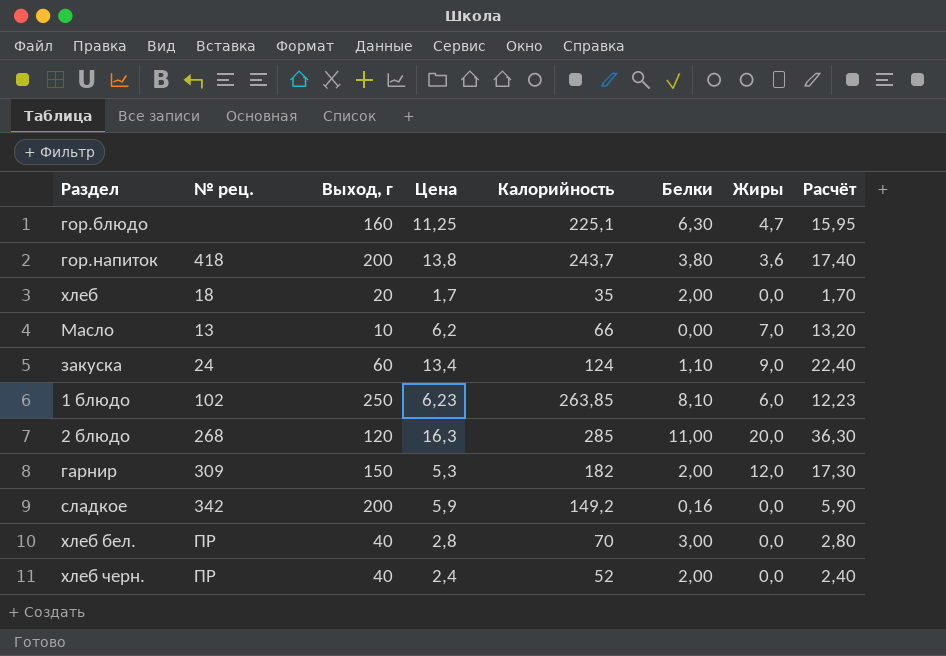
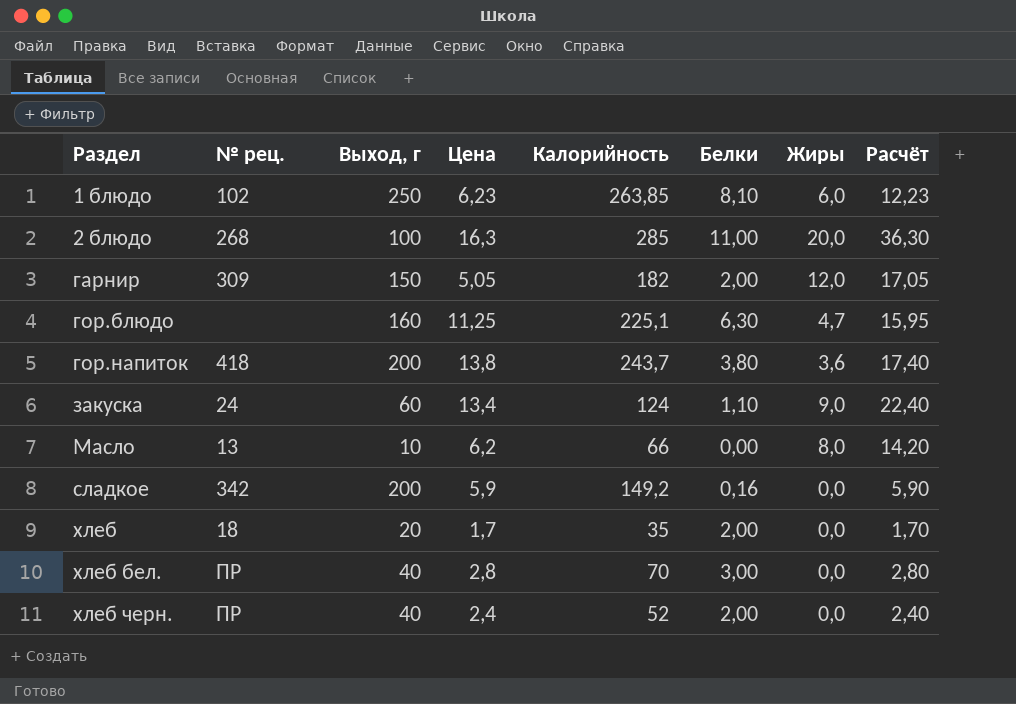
row order: none -> Раздел ascending
2 блюдо | Выход, г: 120 -> 100
гарнир | Цена: 5,3 -> 5,05
гарнир | Расчёт: 17,30 -> 17,05
Масло | Жиры: 7,0 -> 8,0
Масло | Расчёт: 13,20 -> 14,20

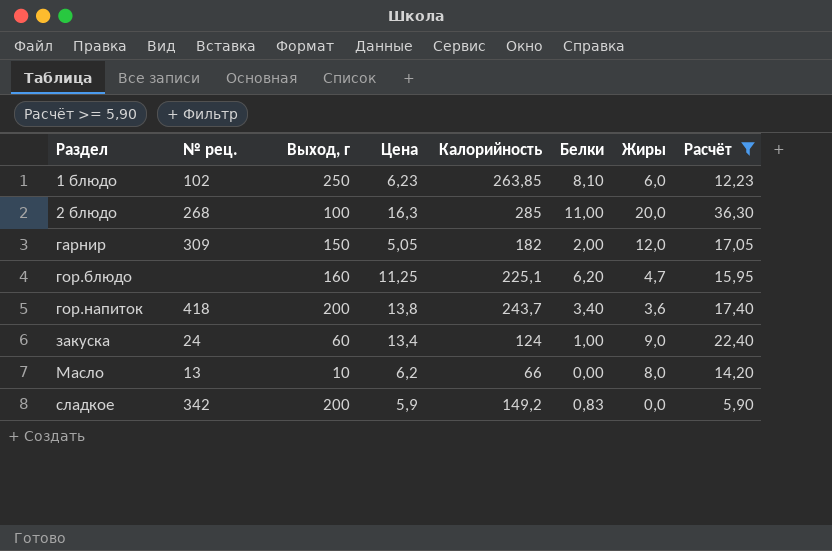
filter: none -> Расчёт >= 5,90
гор.блюдо | Белки: 6,30 -> 6,20
гор.напиток | Белки: 3,80 -> 3,40
закуска | Белки: 1,10 -> 1,00
сладкое | Белки: 0,16 -> 0,83

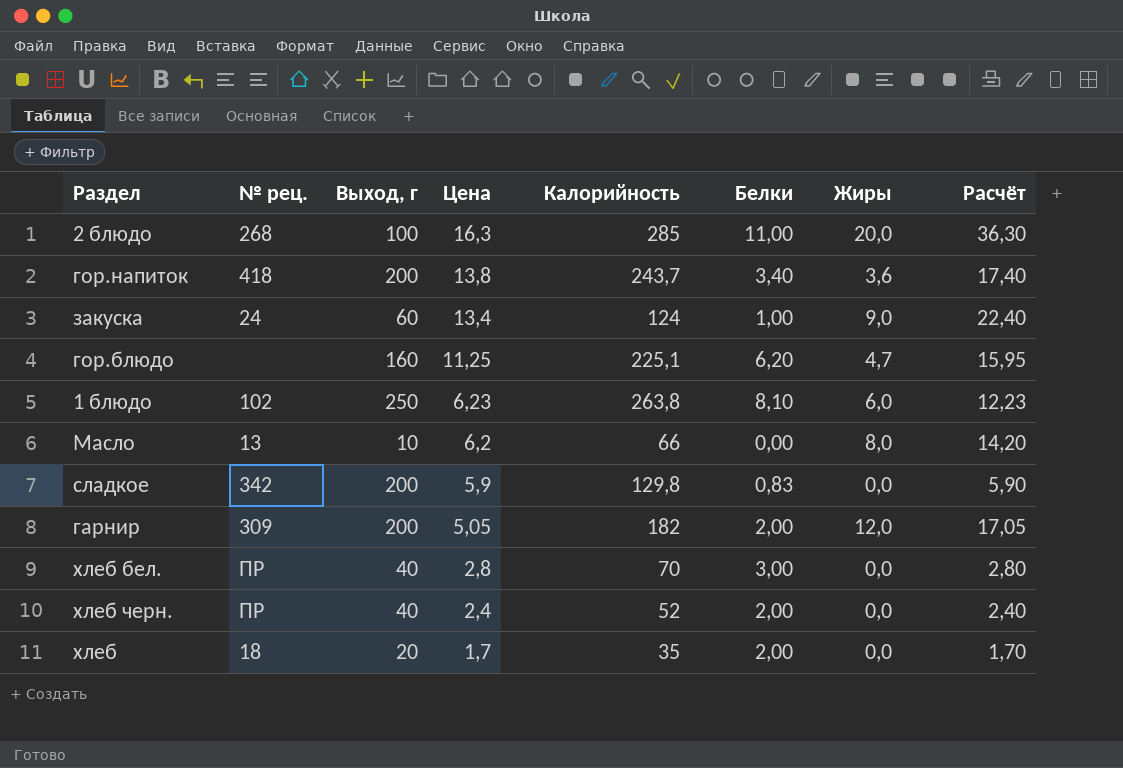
filter: Расчёт >= 5,90 -> none
row order: Раздел ascending -> Цена descending
1 блюдо | Калорийность: 263,85 -> 263,8
сладкое | Калорийность: 149,2 -> 129,8
гарнир | Выход, г: 150 -> 200

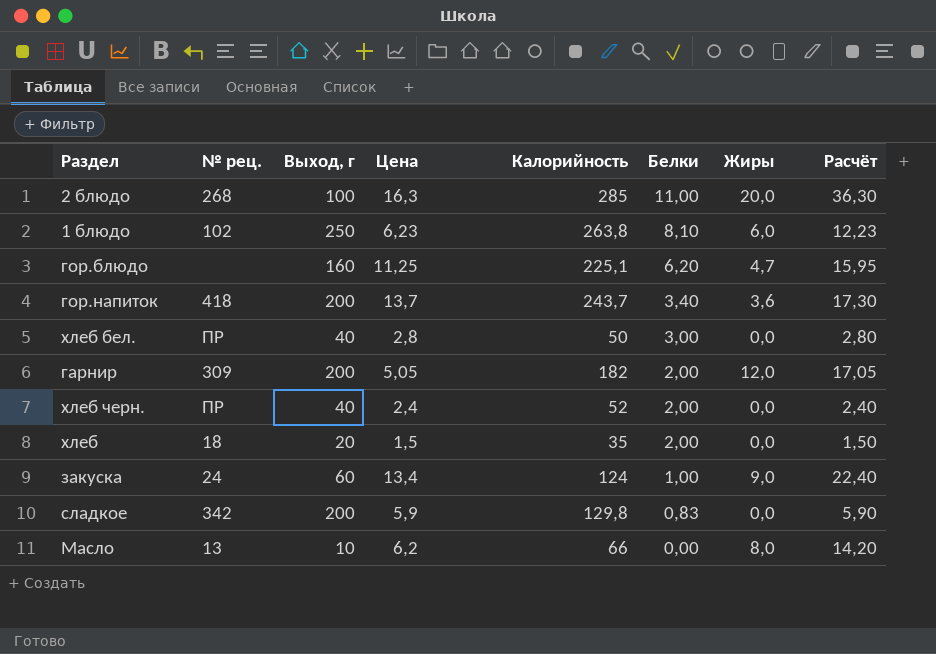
row order: Цена descending -> Белки descending
гор.напиток | Цена: 13,8 -> 13,7
гор.напиток | Расчёт: 17,40 -> 17,30
хлеб бел. | Калорийность: 70 -> 50
хлеб | Цена: 1,7 -> 1,5
хлеб | Расчёт: 1,70 -> 1,50

